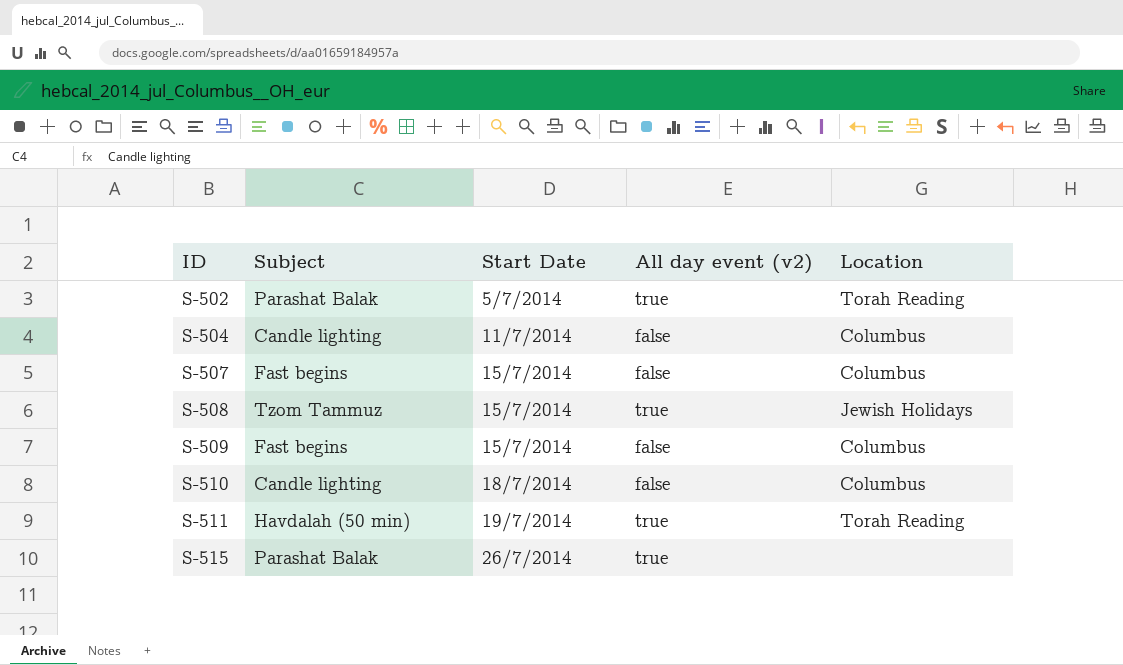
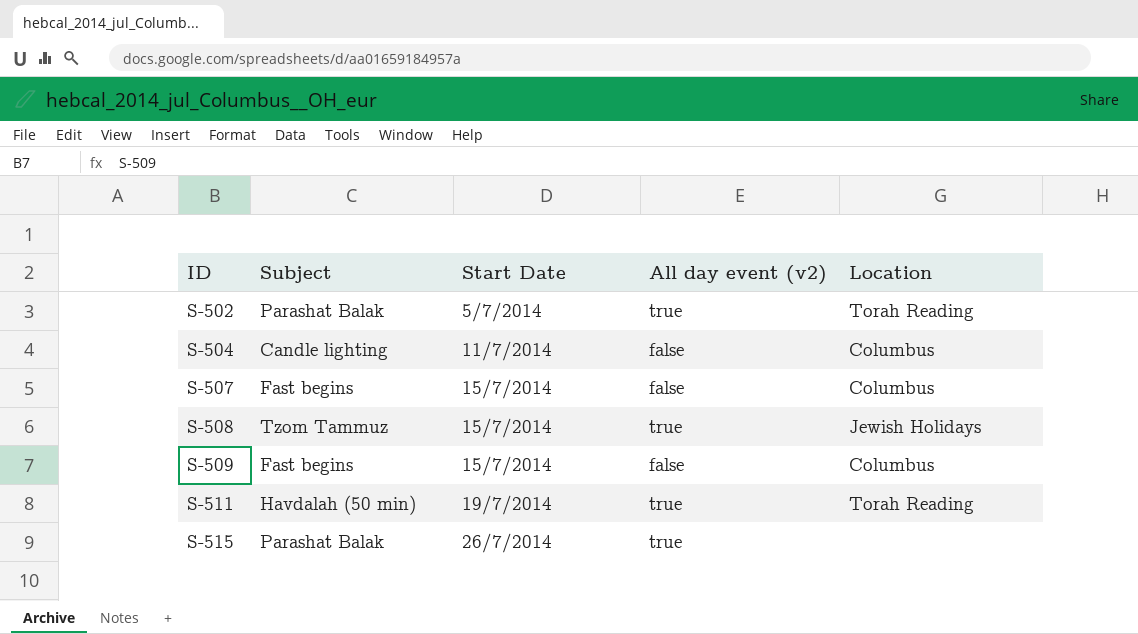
row S-510: Candle lighting | 18/7/2014 | false | Columbus -> none

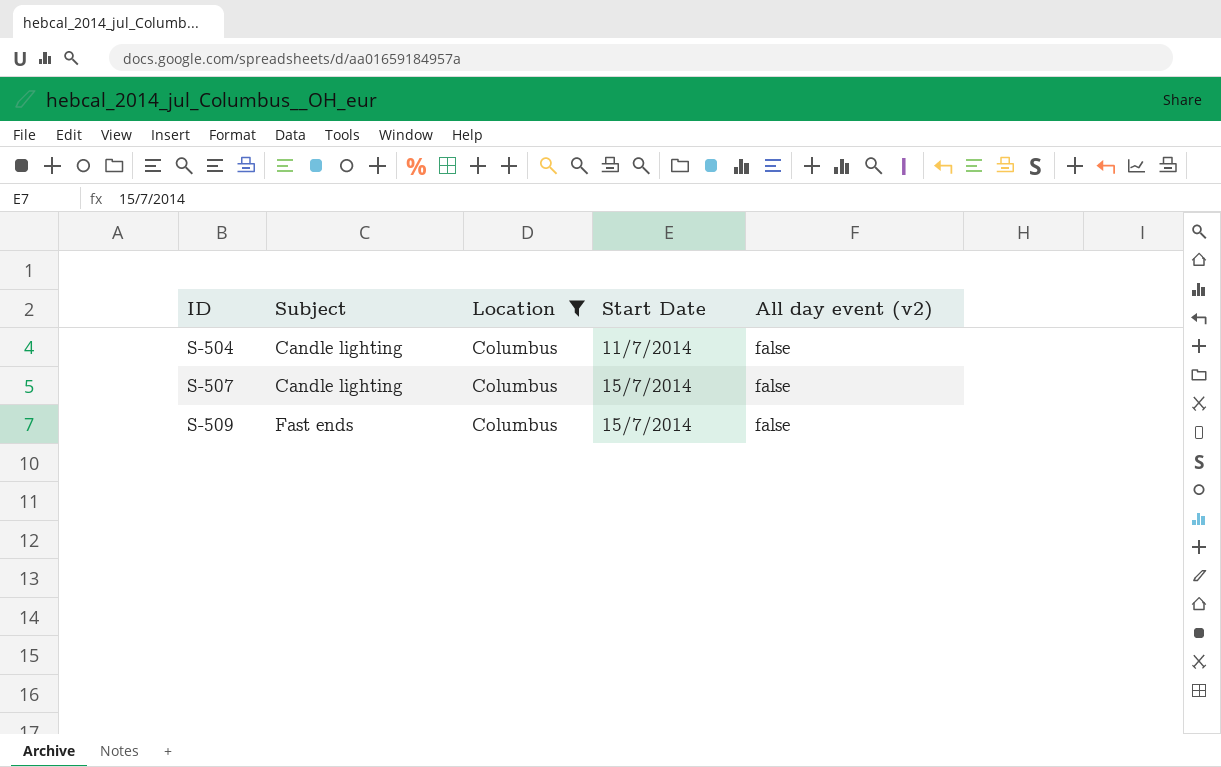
filter: none -> Location = Columbus
column Location | position: 5 -> 3
S-507 | Subject: Fast begins -> Candle lighting
S-509 | Subject: Fast begins -> Fast ends

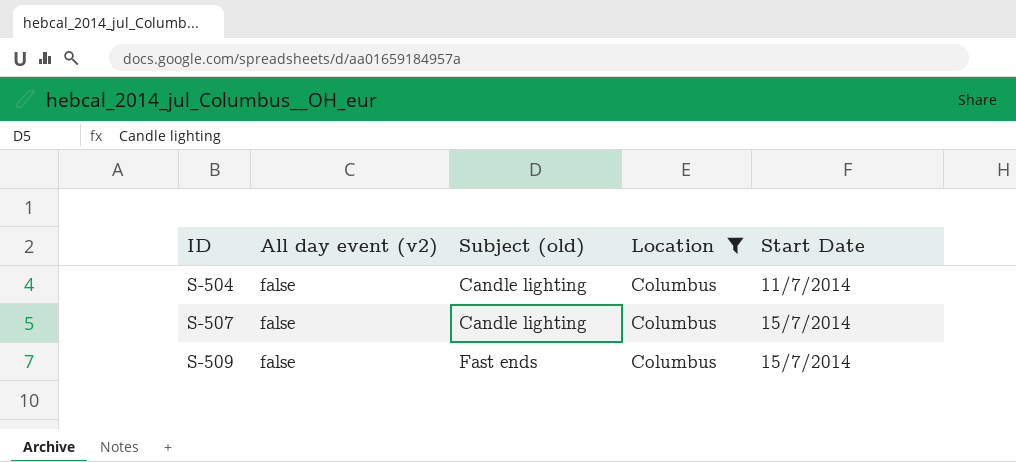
column All day event (v2) | position: 5 -> 2
column name: Subject -> Subject (old)

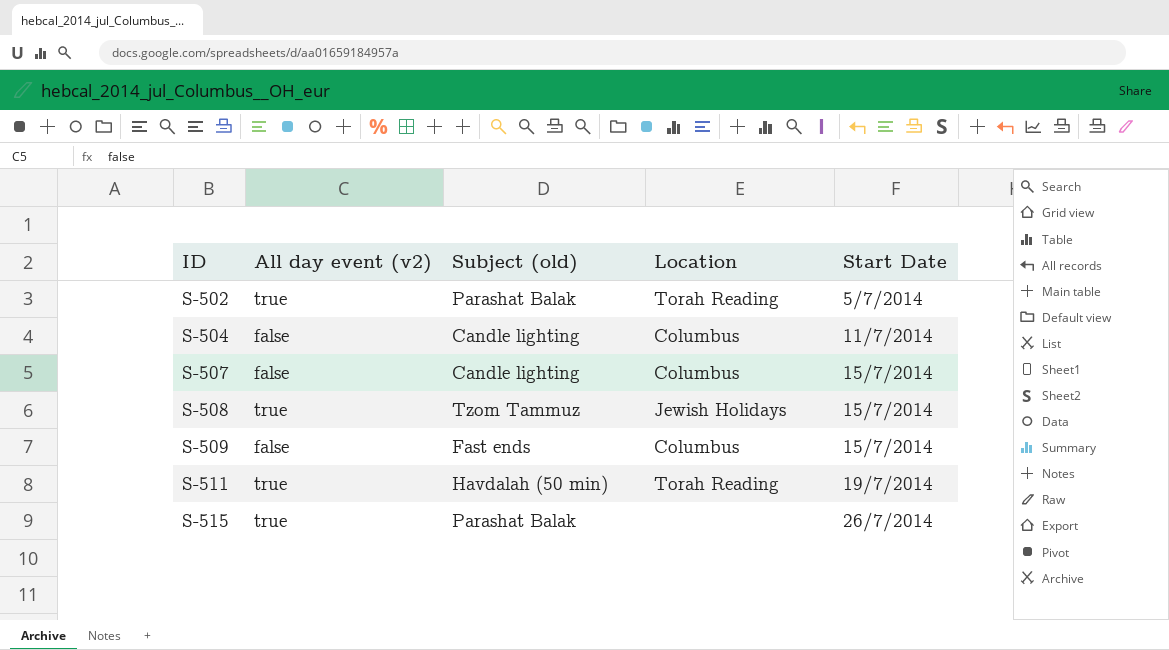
filter: Location = Columbus -> none

